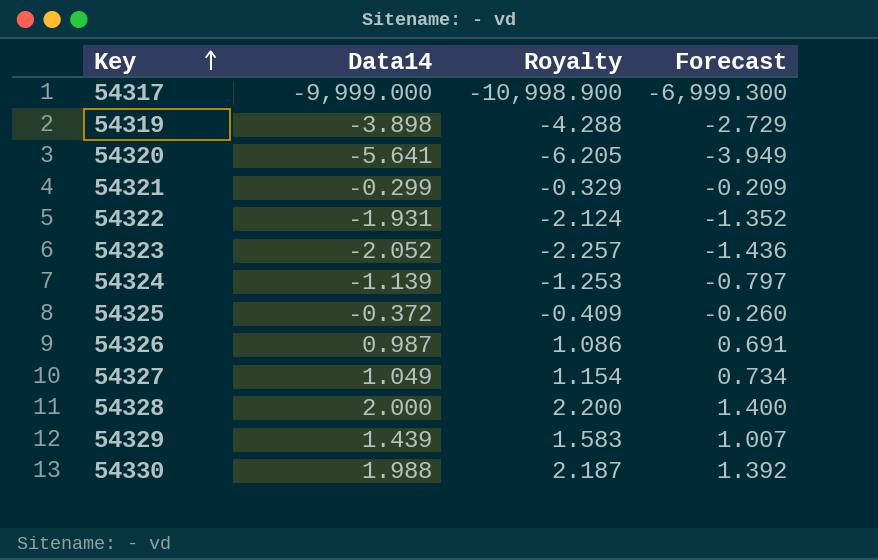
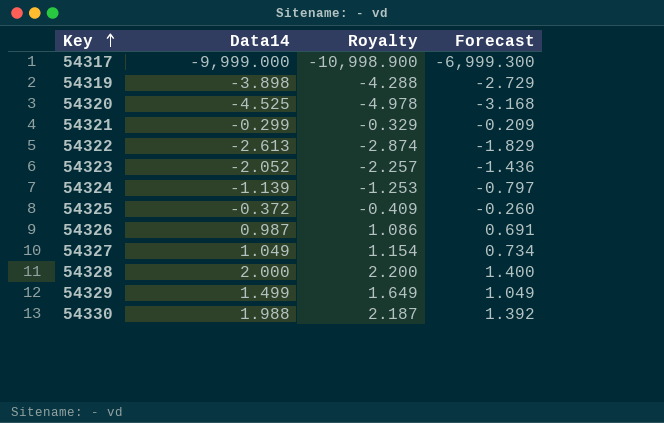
54320 | Data14: -5.641 -> -4.525
54320 | Royalty: -6.205 -> -4.978
54320 | Forecast: -3.949 -> -3.168
54322 | Data14: -1.931 -> -2.613
54322 | Royalty: -2.124 -> -2.874
54322 | Forecast: -1.352 -> -1.829
54329 | Data14: 1.439 -> 1.499
54329 | Royalty: 1.583 -> 1.649
54329 | Forecast: 1.007 -> 1.049

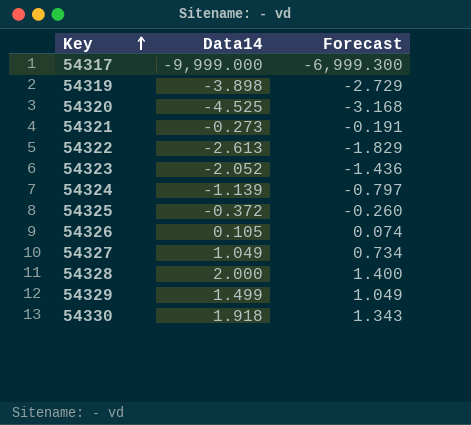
column Royalty | formula: [Data14] * 1.1 -> none
54321 | Data14: -0.299 -> -0.273
54321 | Forecast: -0.209 -> -0.191
54326 | Data14: 0.987 -> 0.105
54326 | Forecast: 0.691 -> 0.074
54330 | Data14: 1.988 -> 1.918
54330 | Forecast: 1.392 -> 1.343

